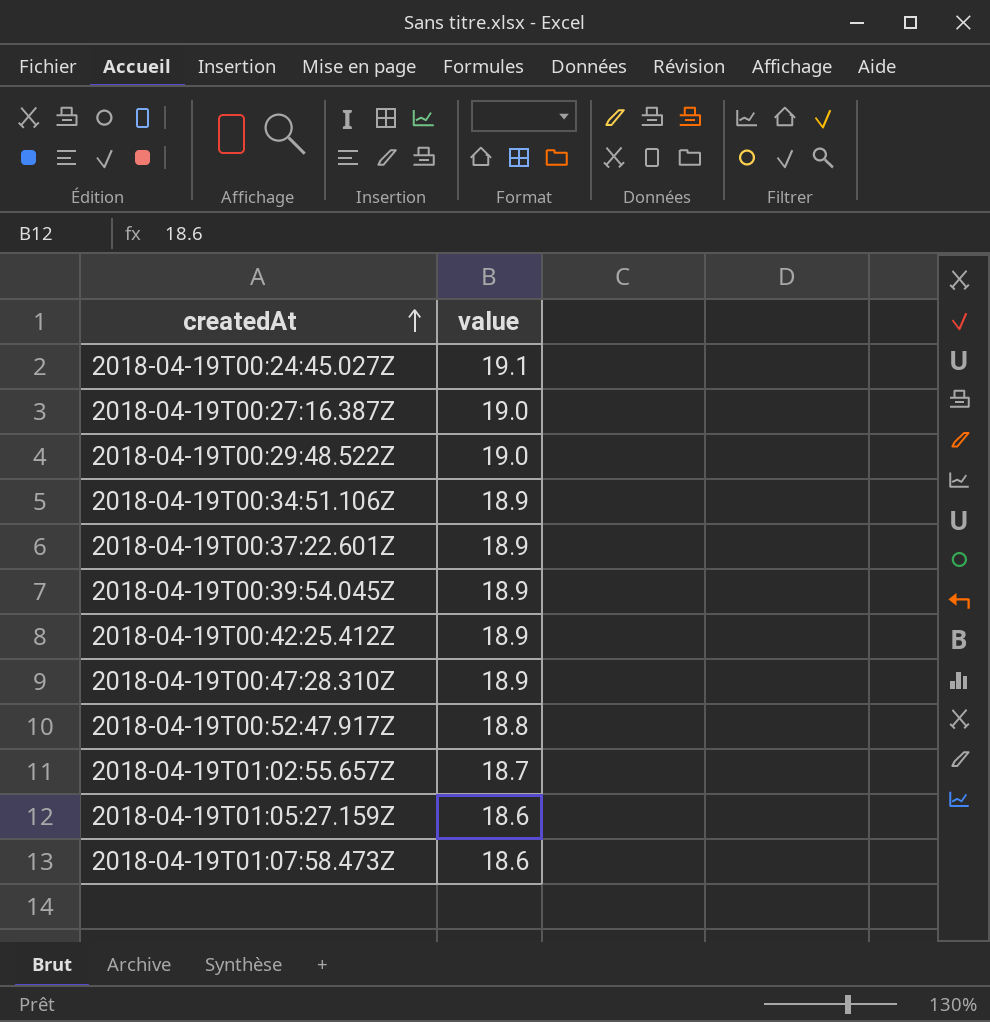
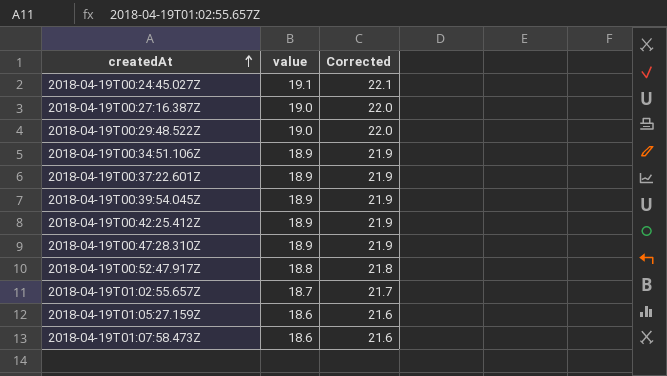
column Corrected | formula: none -> [value] + 3

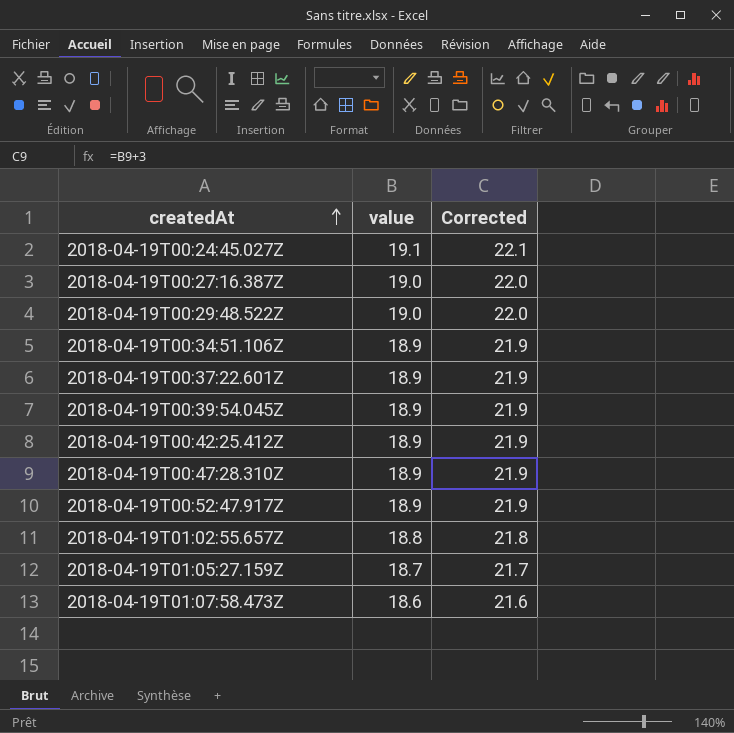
2018-04-19T00:52:47.917Z | value: 18.8 -> 18.9
2018-04-19T00:52:47.917Z | Corrected: 21.8 -> 21.9
2018-04-19T01:02:55.657Z | value: 18.7 -> 18.8
2018-04-19T01:02:55.657Z | Corrected: 21.7 -> 21.8
2018-04-19T01:05:27.159Z | value: 18.6 -> 18.7
2018-04-19T01:05:27.159Z | Corrected: 21.6 -> 21.7

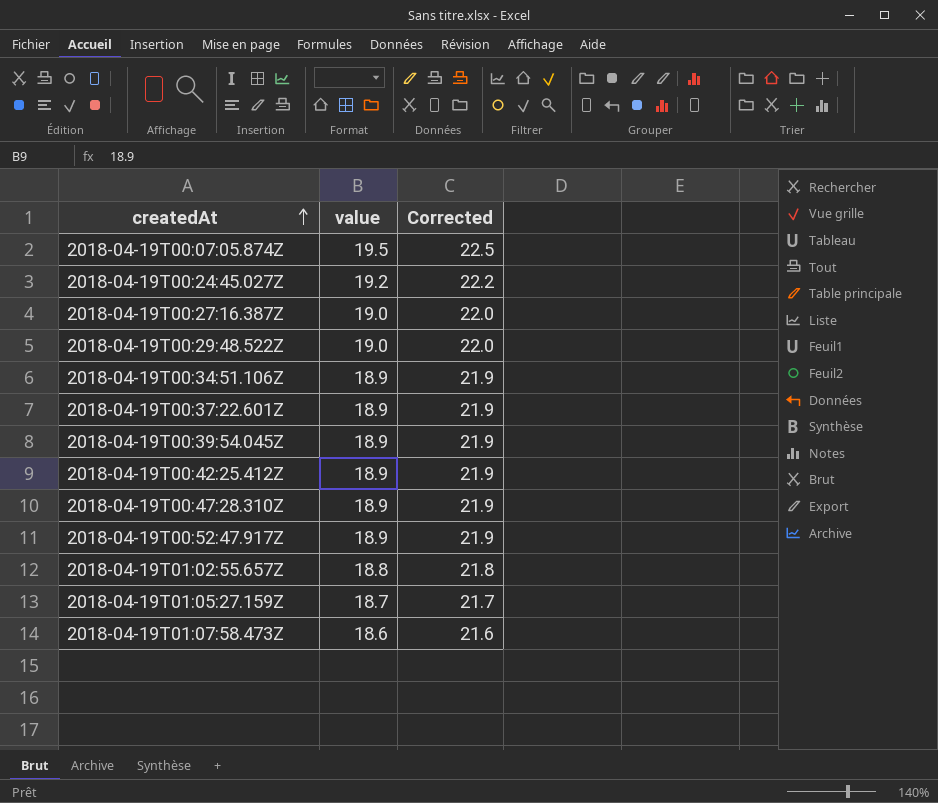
row 2018-04-19T00:07:05.874Z: none -> 19.5 | 22.5
2018-04-19T00:24:45.027Z | value: 19.1 -> 19.2
2018-04-19T00:24:45.027Z | Corrected: 22.1 -> 22.2

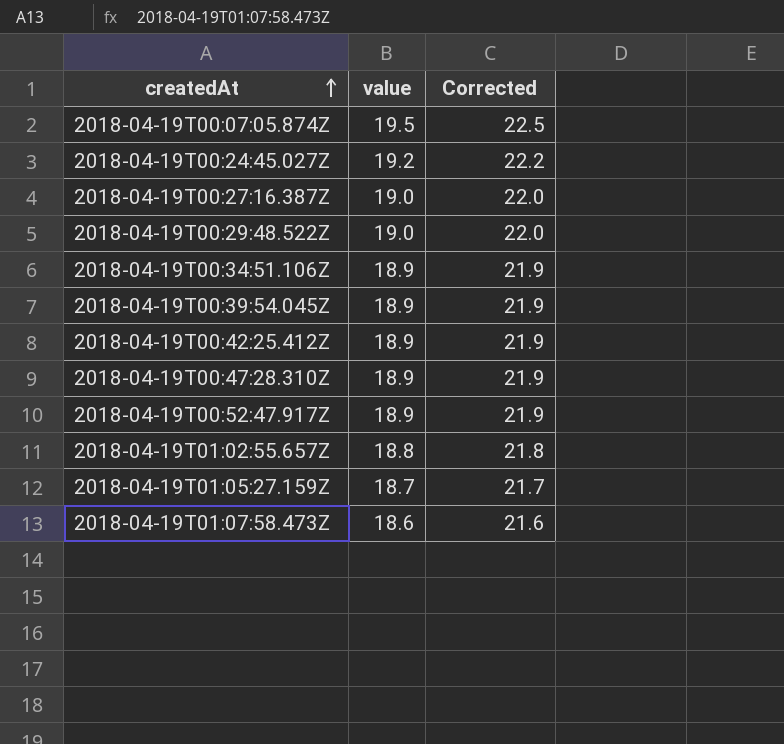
row 2018-04-19T00:37:22.601Z: 18.9 | 21.9 -> none

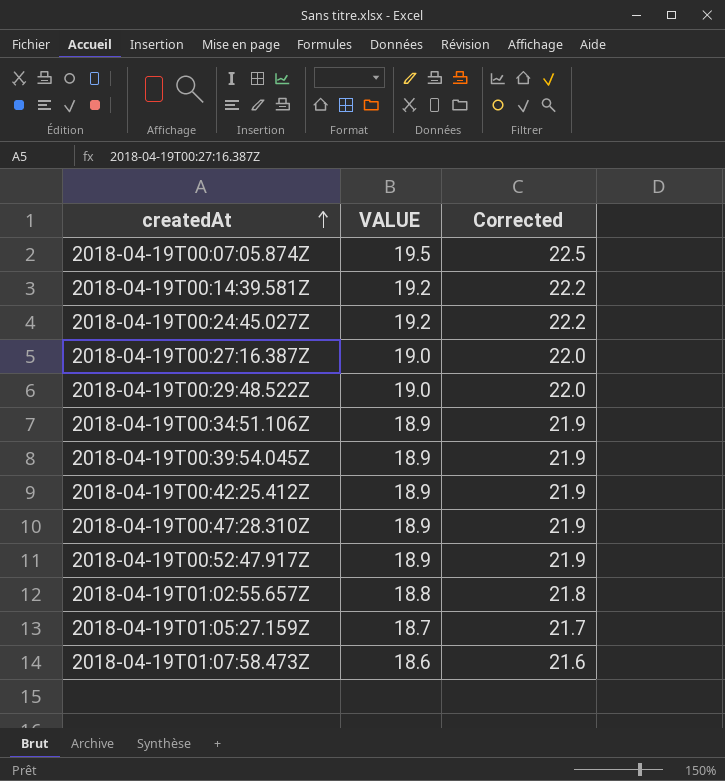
column name: value -> VALUE
row 2018-04-19T00:14:39.581Z: none -> 19.2 | 22.2

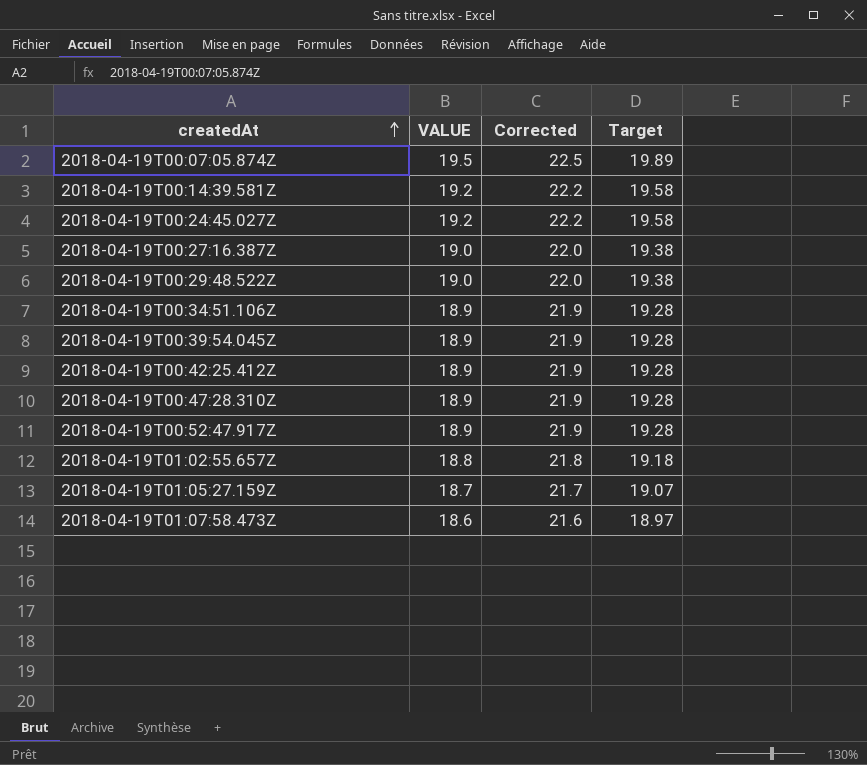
column Target | formula: none -> [VALUE] * 1.02

